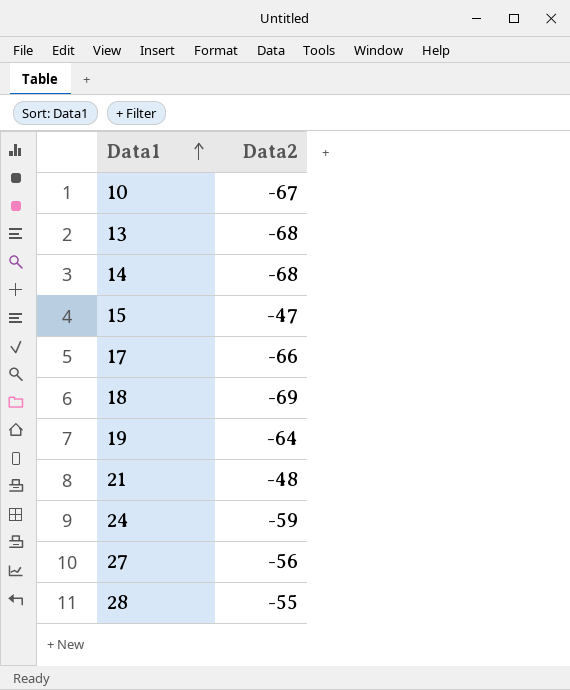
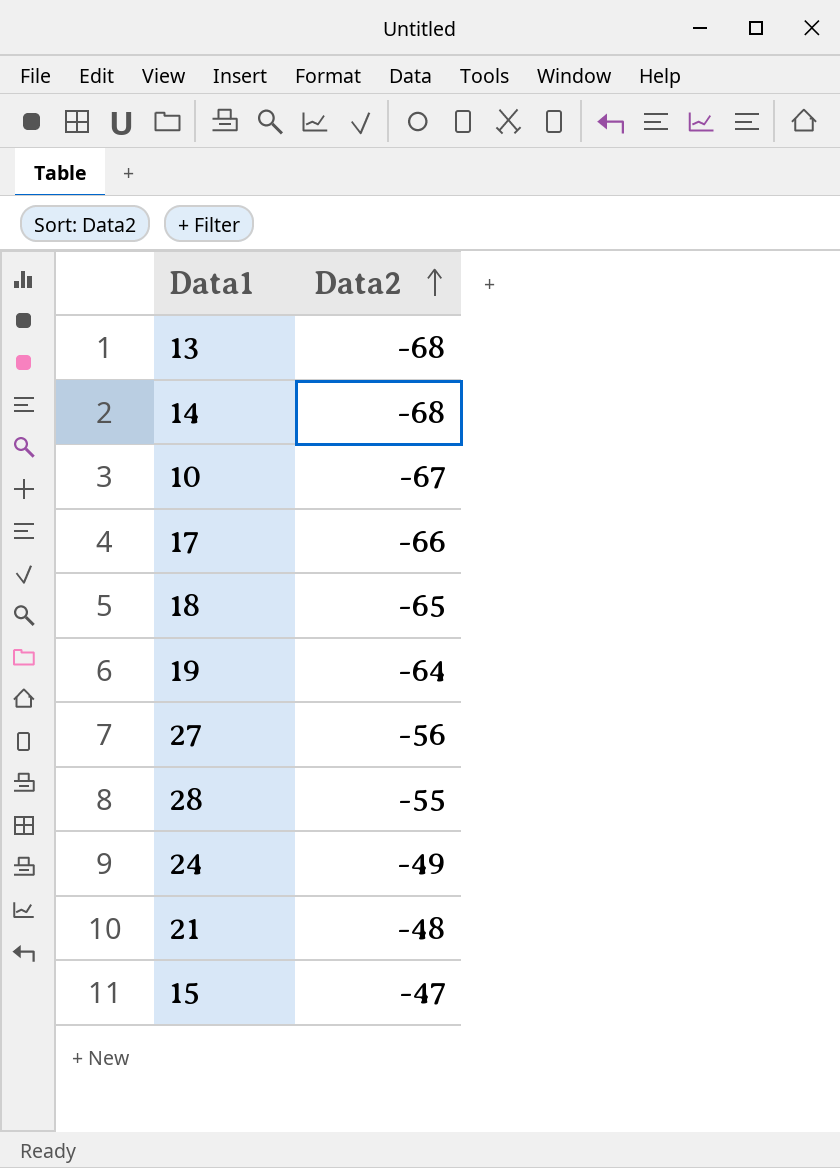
row order: Data1 ascending -> Data2 ascending
18 | Data2: -69 -> -65
24 | Data2: -59 -> -49

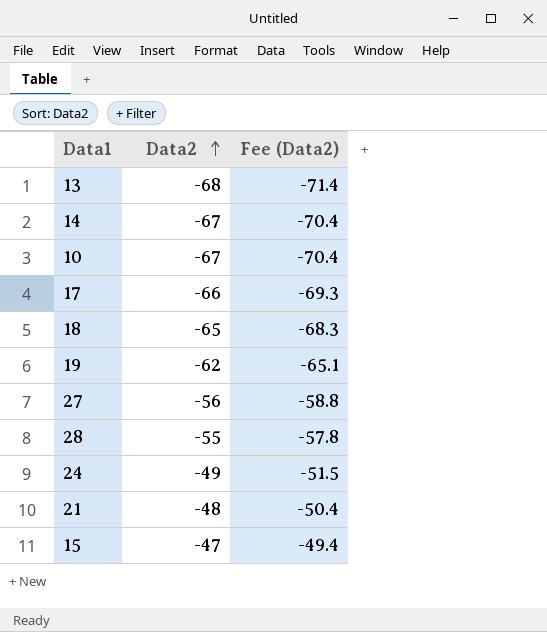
column Fee (Data2) | formula: none -> [Data2] * 1.05
14 | Data2: -68 -> -67
19 | Data2: -64 -> -62

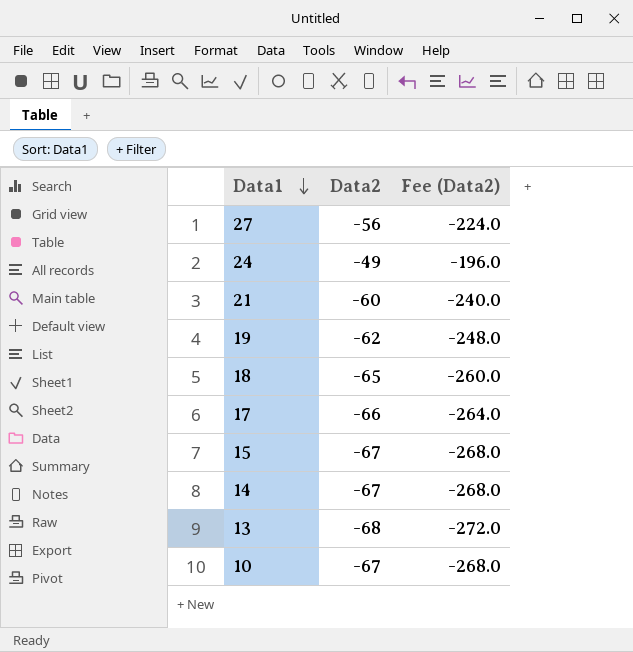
row order: Data2 ascending -> Data1 descending
column Fee (Data2) | formula: [Data2] * 1.05 -> [Data2] * 4
row 28: -55 | -57.8 -> none
21 | Data2: -48 -> -60
15 | Data2: -47 -> -67

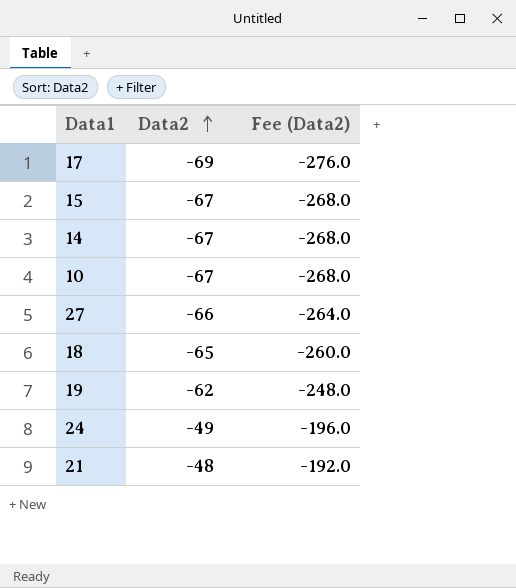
row order: Data1 descending -> Data2 ascending
row 13: -68 | -272.0 -> none
17 | Data2: -66 -> -69
17 | Fee (Data2): -264.0 -> -276.0
27 | Data2: -56 -> -66
27 | Fee (Data2): -224.0 -> -264.0
21 | Data2: -60 -> -48
21 | Fee (Data2): -240.0 -> -192.0

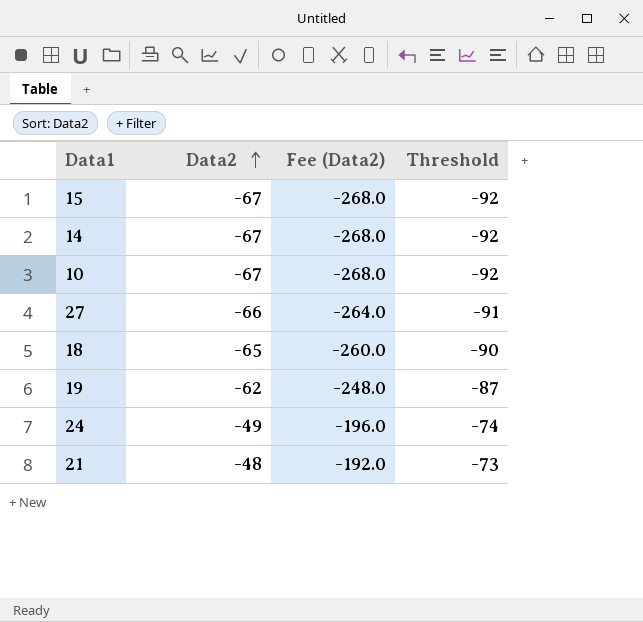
column Threshold | formula: none -> [Data2] - 25
row 17: -69 | -276.0 -> none

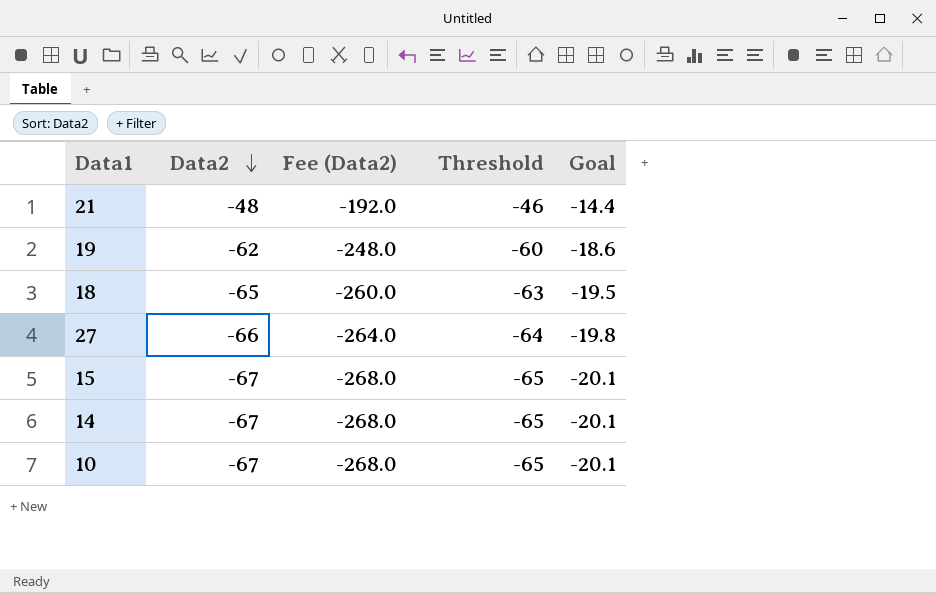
row order: Data2 ascending -> Data2 descending
column Threshold | formula: [Data2] - 25 -> [Data2] + 2
column Goal | formula: none -> [Data2] * 0.3
row 24: -49 | -196.0 | -74 -> none

